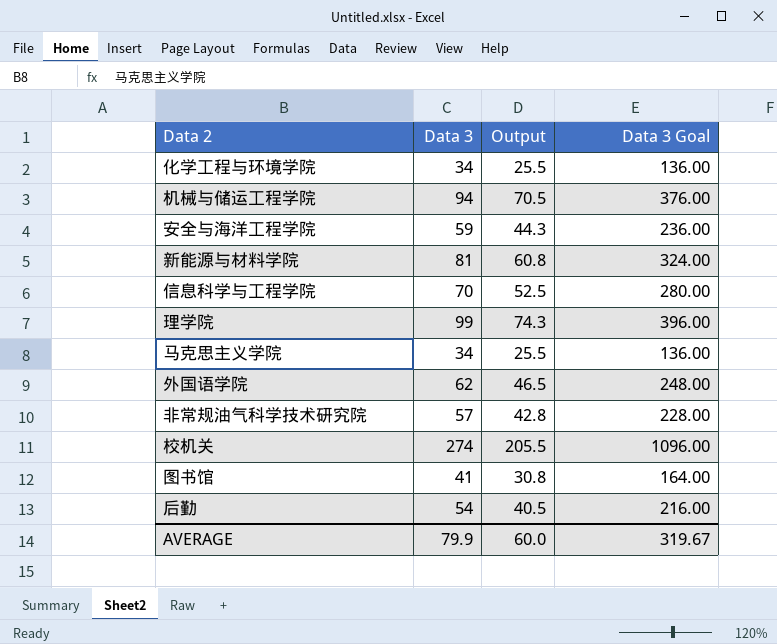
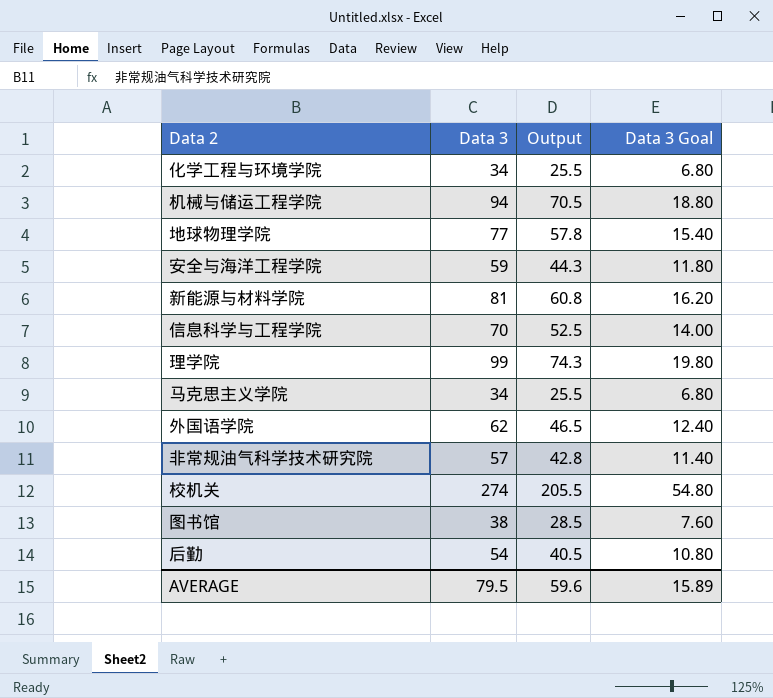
column Data 3 Goal | formula: [Data 3] * 4 -> [Data 3] * 0.2
row 地球物理学院: none -> 77 | 57.8 | 15.40
图书馆 | Data 3: 41 -> 38
图书馆 | Output: 30.8 -> 28.5
AVERAGE | Data 3: 79.9 -> 79.5
AVERAGE | Output: 60.0 -> 59.6
AVERAGE | Data 3 Goal: 319.67 -> 15.89

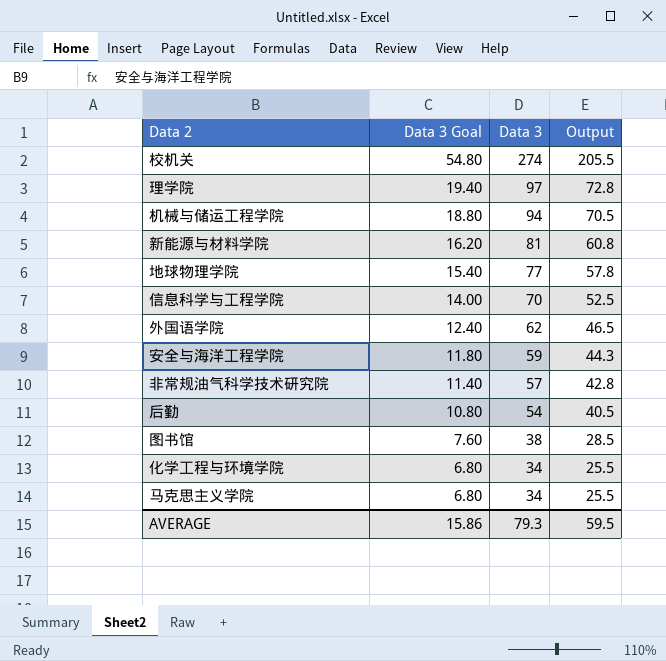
row order: none -> Data 3 Goal descending
column Data 3 Goal | position: 4 -> 2
理学院 | Data 3 Goal: 19.80 -> 19.40
理学院 | Data 3: 99 -> 97
理学院 | Output: 74.3 -> 72.8
AVERAGE | Data 3 Goal: 15.89 -> 15.86
AVERAGE | Data 3: 79.5 -> 79.3
AVERAGE | Output: 59.6 -> 59.5

